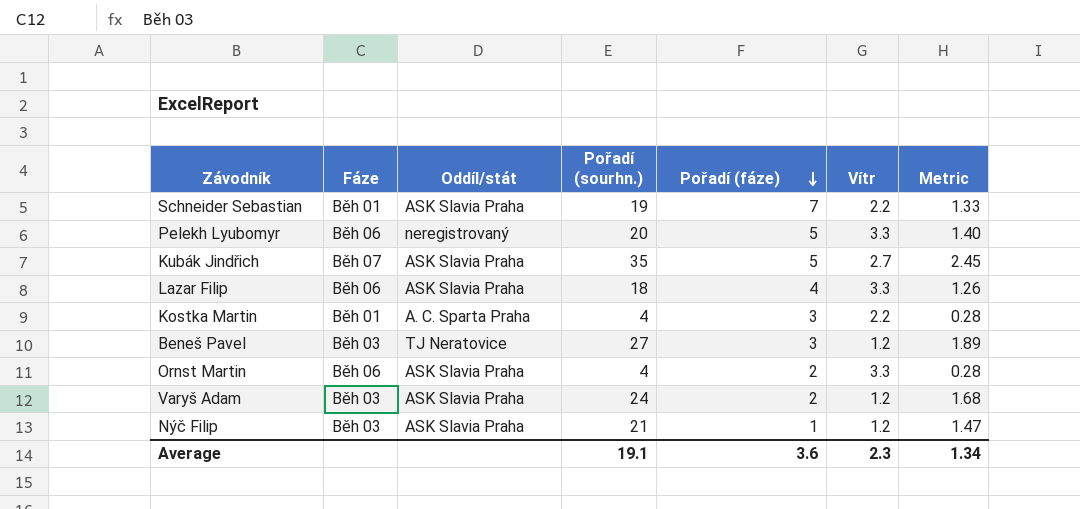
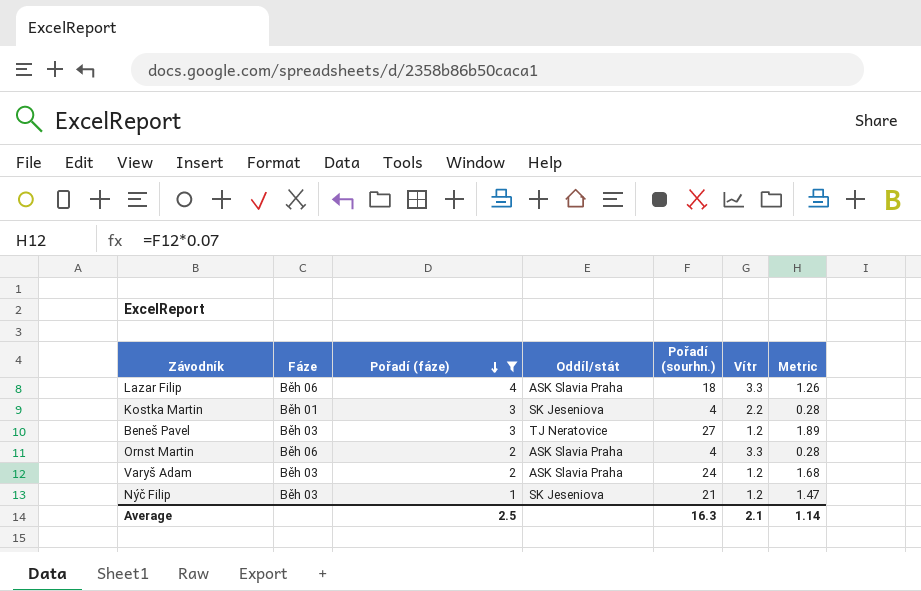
filter: none -> Pořadí (fáze) <= 4
column Pořadí (fáze) | position: 5 -> 3
Kostka Martin | Oddíl/stát: A. C. Sparta Praha -> SK Jeseniova
Nýč Filip | Oddíl/stát: ASK Slavia Praha -> SK Jeseniova
Average | Pořadí (fáze): 3.6 -> 2.5
Average | Pořadí (sourhn.): 19.1 -> 16.3
Average | Vítr: 2.3 -> 2.1
Average | Metric: 1.34 -> 1.14

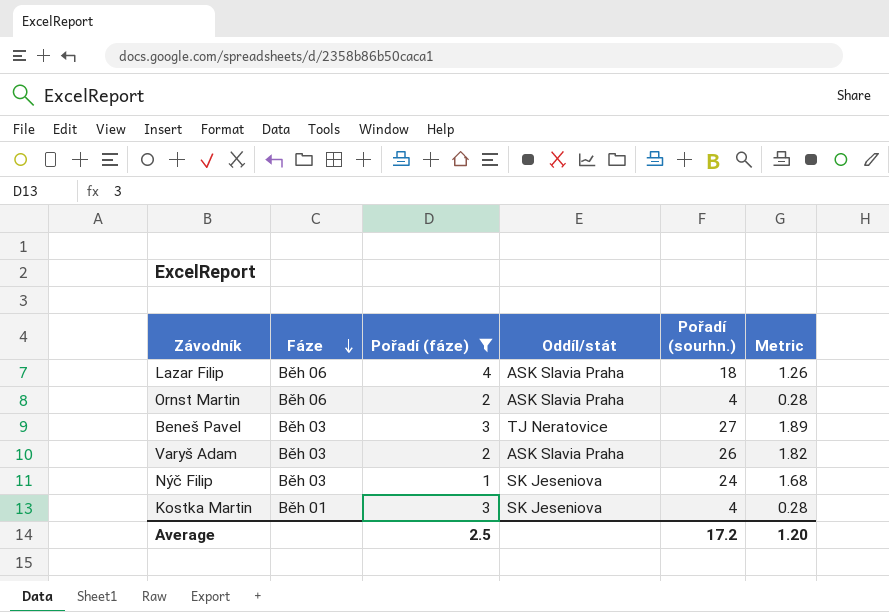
row order: Pořadí (fáze) descending -> Fáze descending
column Vítr | position: 6 -> none
Varyš Adam | Pořadí (sourhn.): 24 -> 26
Varyš Adam | Metric: 1.68 -> 1.82
Nýč Filip | Pořadí (sourhn.): 21 -> 24
Nýč Filip | Metric: 1.47 -> 1.68
Average | Pořadí (sourhn.): 16.3 -> 17.2
Average | Metric: 1.14 -> 1.20

